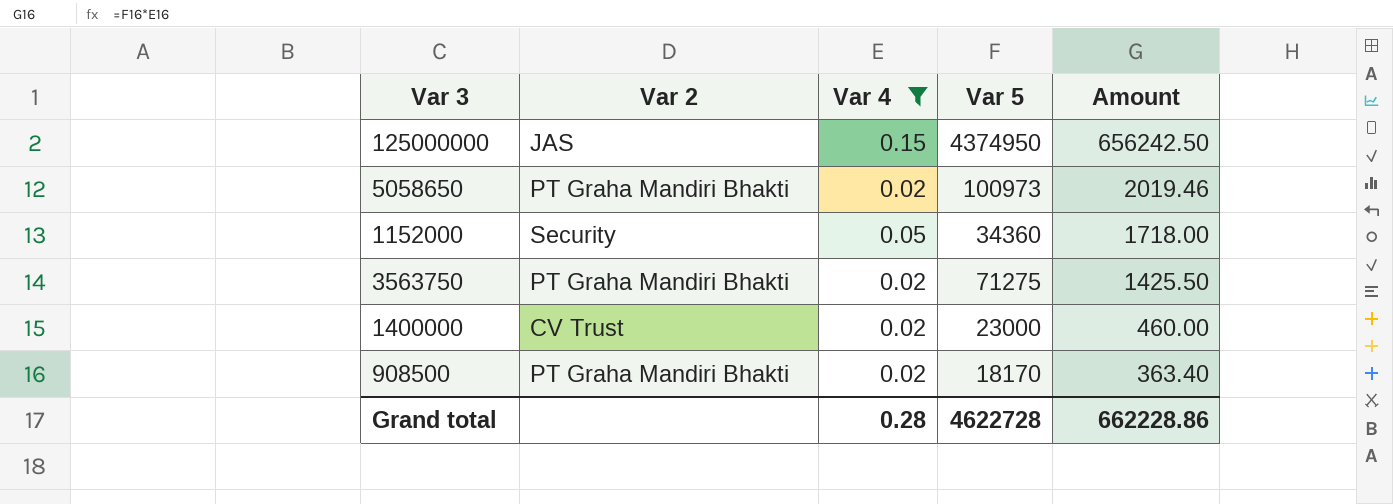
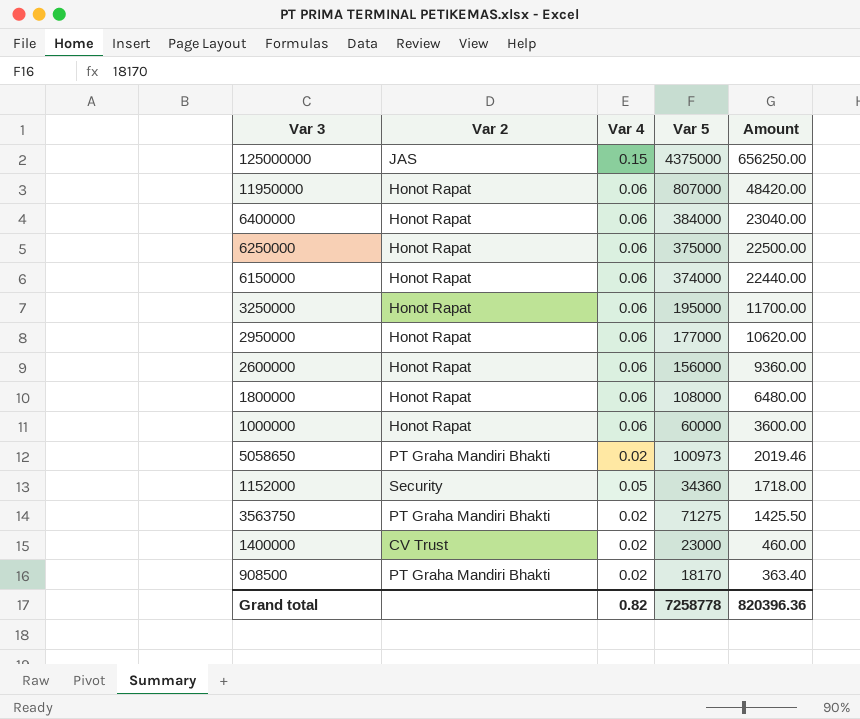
filter: Var 4 != 0.06 -> none
125000000 | Var 5: 4374950 -> 4375000
125000000 | Amount: 656242.50 -> 656250.00
Grand total | Var 4: 0.28 -> 0.82
Grand total | Var 5: 4622728 -> 7258778
Grand total | Amount: 662228.86 -> 820396.36

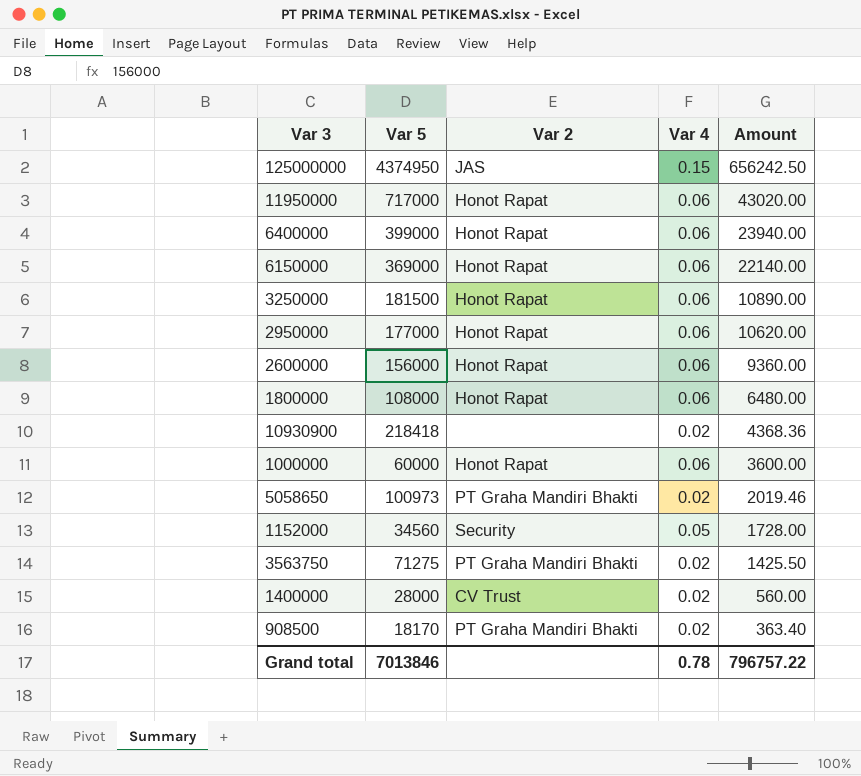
column Var 5 | position: 4 -> 2
row 6250000: Honot Rapat | 0.06 | 375000 | 22500.00 -> none
125000000 | Var 5: 4375000 -> 4374950
125000000 | Amount: 656250.00 -> 656242.50
11950000 | Var 5: 807000 -> 717000
11950000 | Amount: 48420.00 -> 43020.00
6400000 | Var 5: 384000 -> 399000
6400000 | Amount: 23040.00 -> 23940.00
6150000 | Var 5: 374000 -> 369000
6150000 | Amount: 22440.00 -> 22140.00
3250000 | Var 5: 195000 -> 181500
3250000 | Amount: 11700.00 -> 10890.00
row 10930900: none -> 218418 | none | 0.02 | 4368.36
1152000 | Var 5: 34360 -> 34560
1152000 | Amount: 1718.00 -> 1728.00
1400000 | Var 5: 23000 -> 28000
1400000 | Amount: 460.00 -> 560.00
Grand total | Var 5: 7258778 -> 7013846
Grand total | Var 4: 0.82 -> 0.78
Grand total | Amount: 820396.36 -> 796757.22

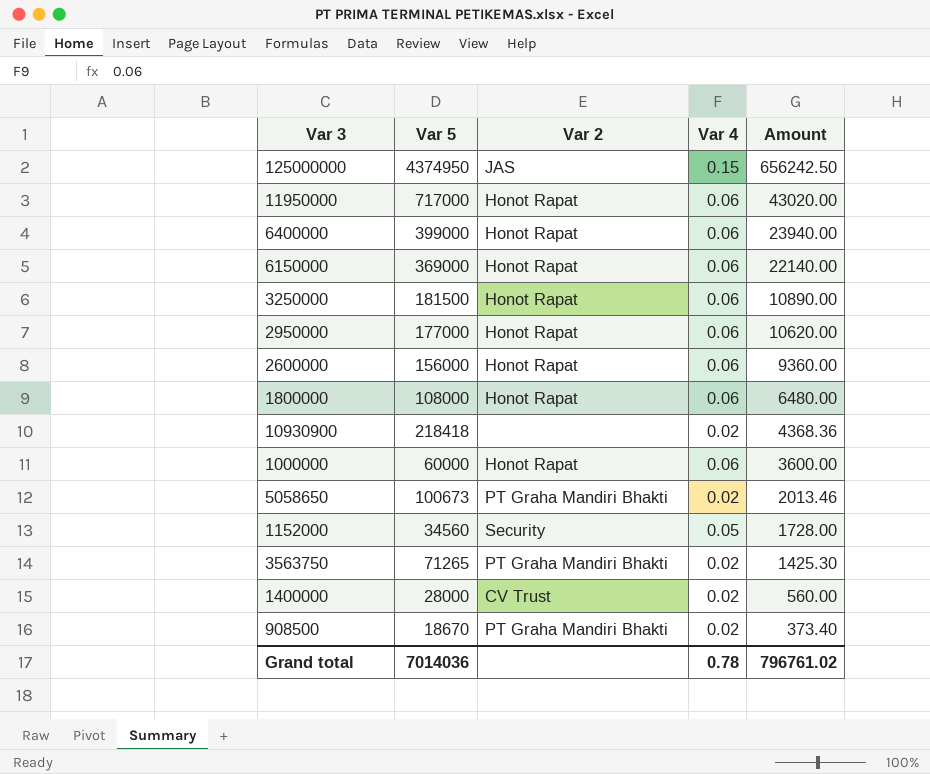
5058650 | Var 5: 100973 -> 100673
5058650 | Amount: 2019.46 -> 2013.46
3563750 | Var 5: 71275 -> 71265
3563750 | Amount: 1425.50 -> 1425.30
908500 | Var 5: 18170 -> 18670
908500 | Amount: 363.40 -> 373.40
Grand total | Var 5: 7013846 -> 7014036
Grand total | Amount: 796757.22 -> 796761.02

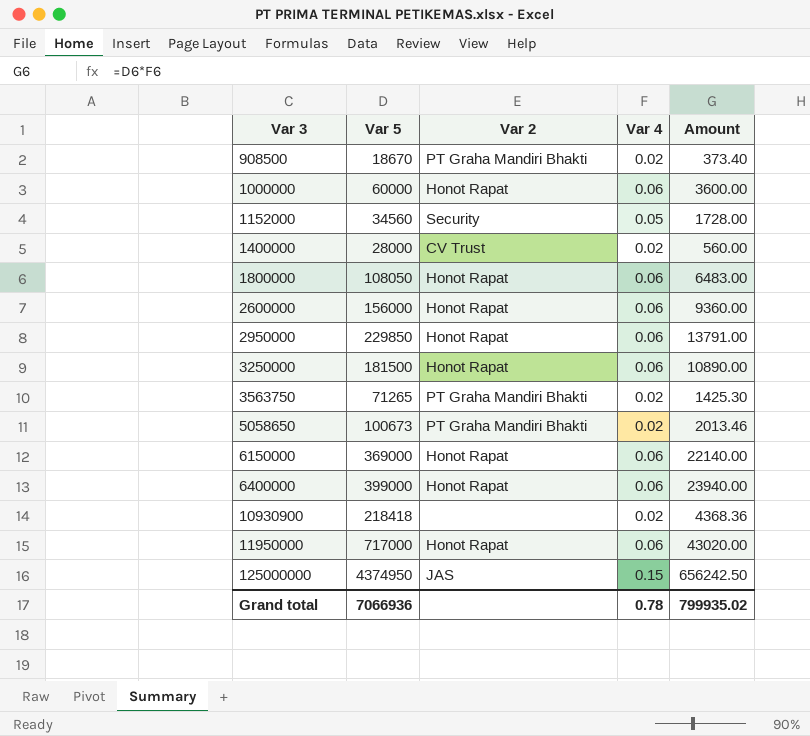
row order: Amount descending -> Var 3 ascending
1800000 | Var 5: 108000 -> 108050
1800000 | Amount: 6480.00 -> 6483.00
2950000 | Var 5: 177000 -> 229850
2950000 | Amount: 10620.00 -> 13791.00
Grand total | Var 5: 7014036 -> 7066936
Grand total | Amount: 796761.02 -> 799935.02

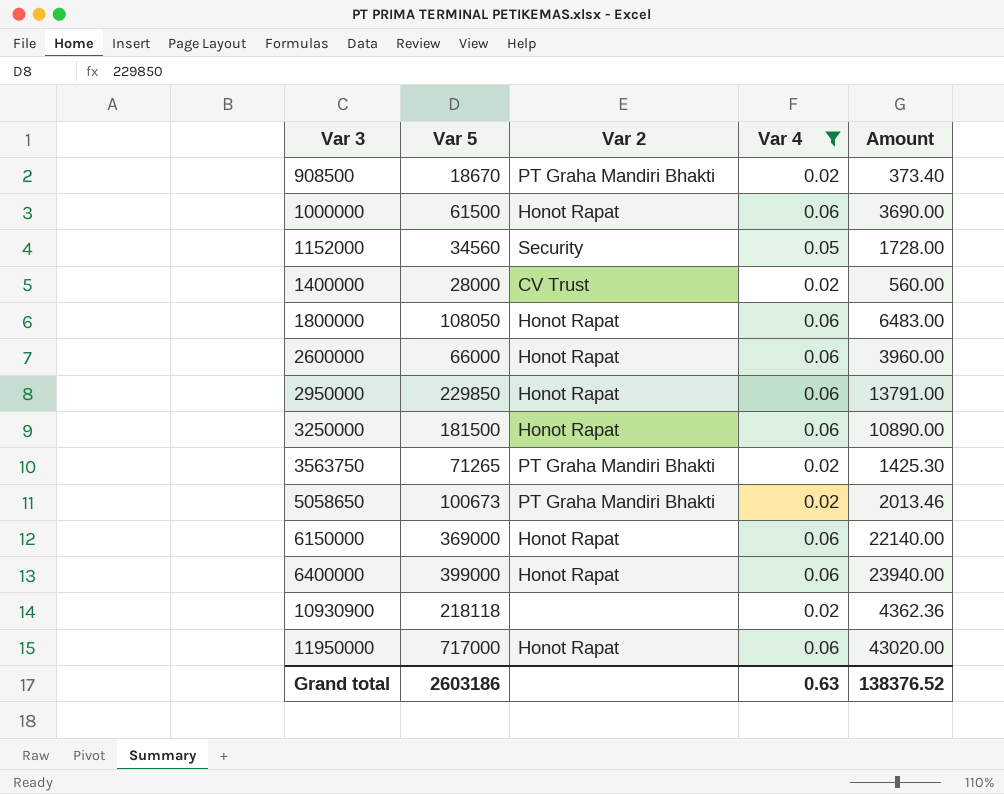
filter: none -> Var 4 != 0.15
1000000 | Var 5: 60000 -> 61500
1000000 | Amount: 3600.00 -> 3690.00
2600000 | Var 5: 156000 -> 66000
2600000 | Amount: 9360.00 -> 3960.00
10930900 | Var 5: 218418 -> 218118
10930900 | Amount: 4368.36 -> 4362.36
Grand total | Var 5: 7066936 -> 2603186
Grand total | Var 4: 0.78 -> 0.63
Grand total | Amount: 799935.02 -> 138376.52

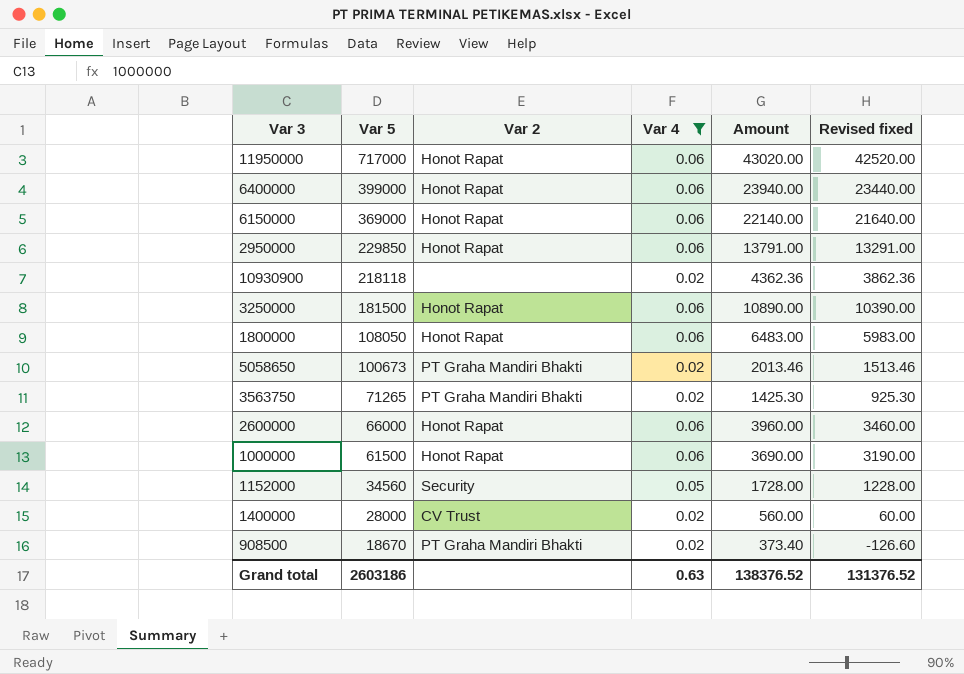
row order: Var 3 ascending -> Var 5 descending
column Revised fixed | formula: none -> [Amount] - 500

